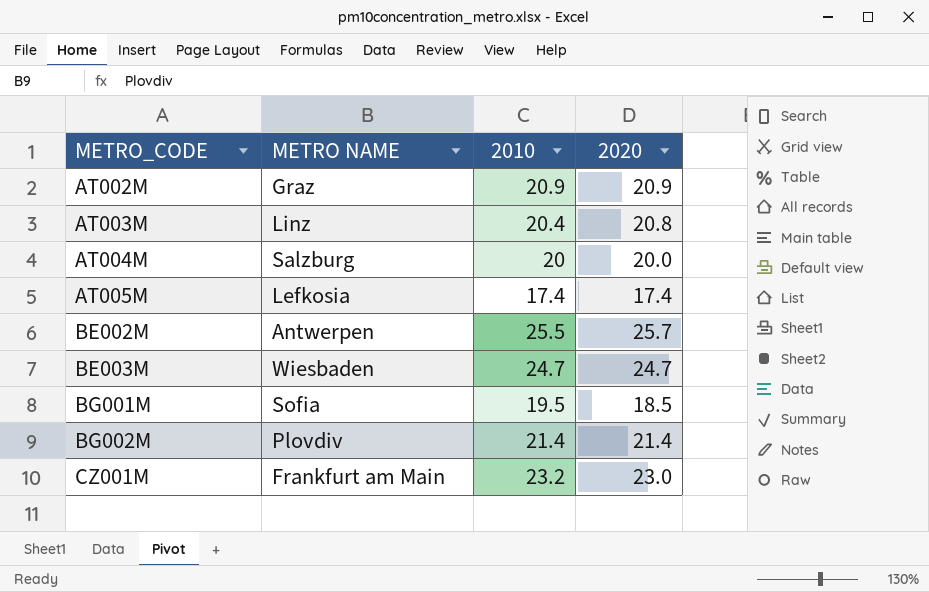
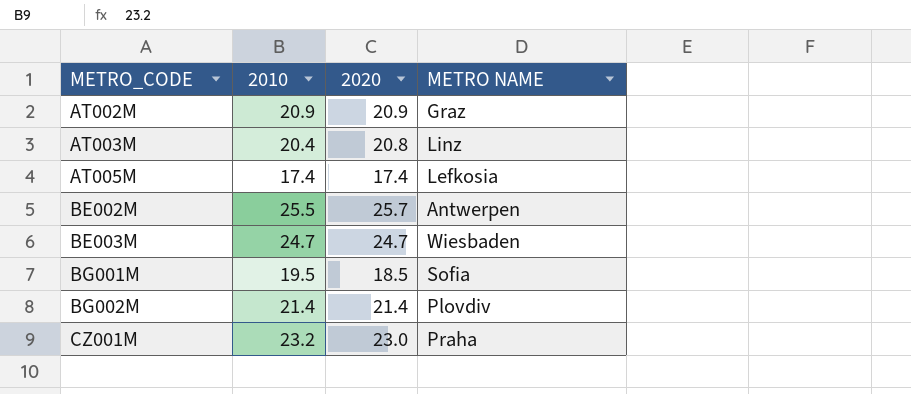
column METRO NAME | position: 2 -> 4
row AT004M: Salzburg | 20 | 20.0 -> none
CZ001M | METRO NAME: Frankfurt am Main -> Praha

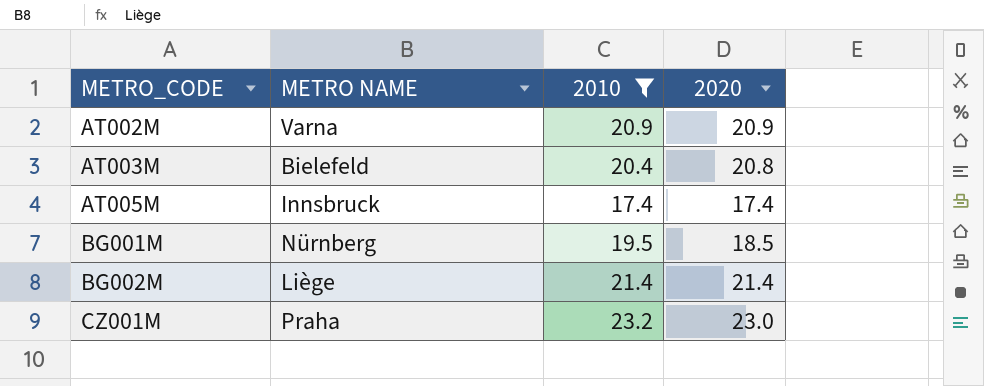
filter: none -> 2010 <= 23.2
column METRO NAME | position: 4 -> 2
AT002M | METRO NAME: Graz -> Varna
AT003M | METRO NAME: Linz -> Bielefeld
AT005M | METRO NAME: Lefkosia -> Innsbruck
BG001M | METRO NAME: Sofia -> Nürnberg
BG002M | METRO NAME: Plovdiv -> Liège

